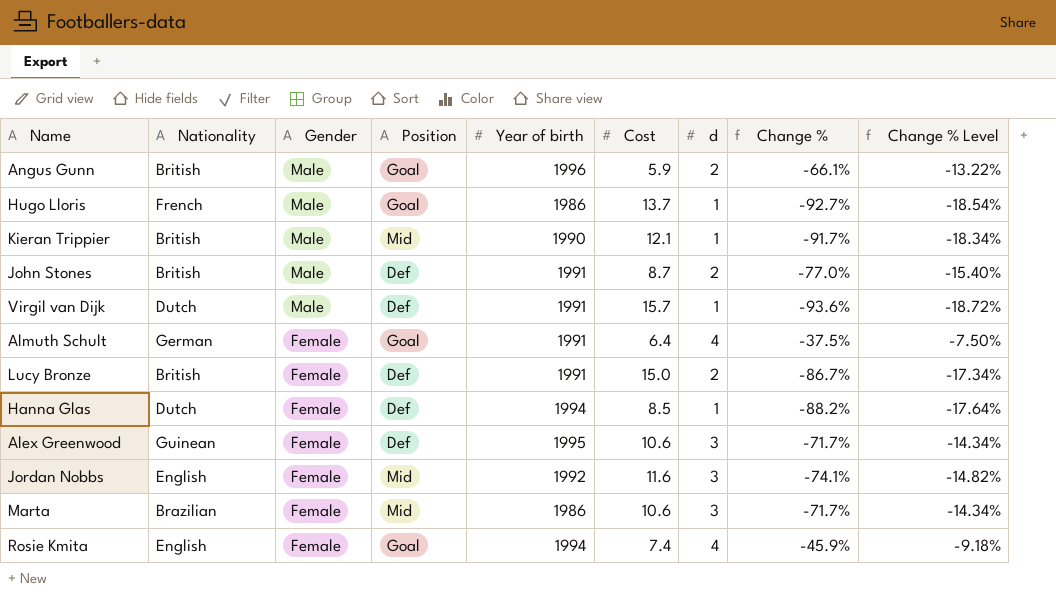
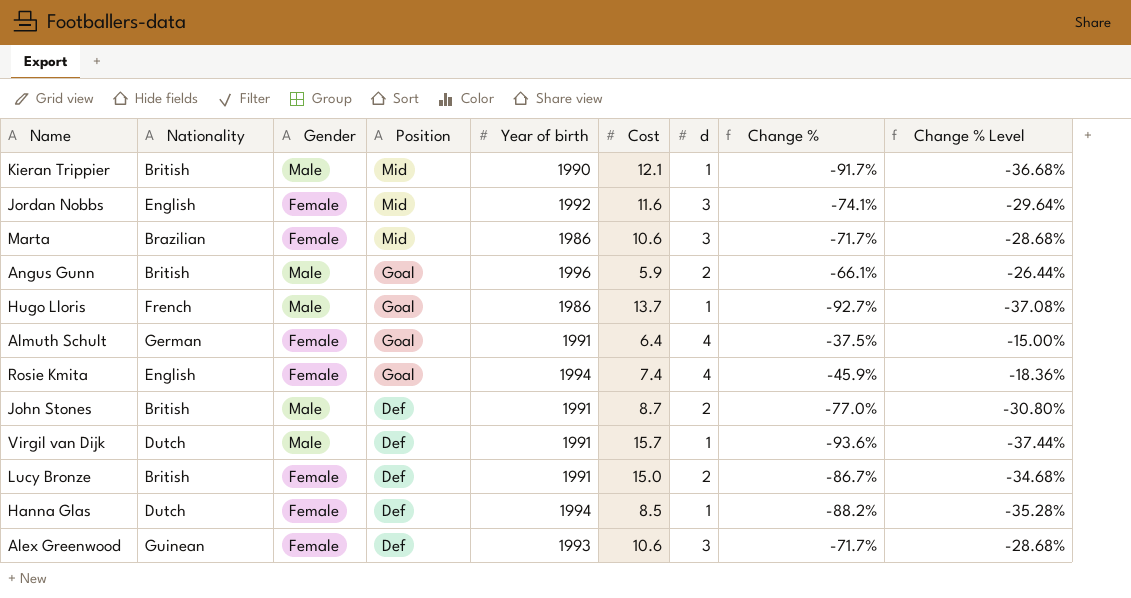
row order: Gender descending -> Position descending
column Change % Level | formula: [Change %] * 0.2 -> [Change %] * 0.4
Alex Greenwood | Year of birth: 1995 -> 1993

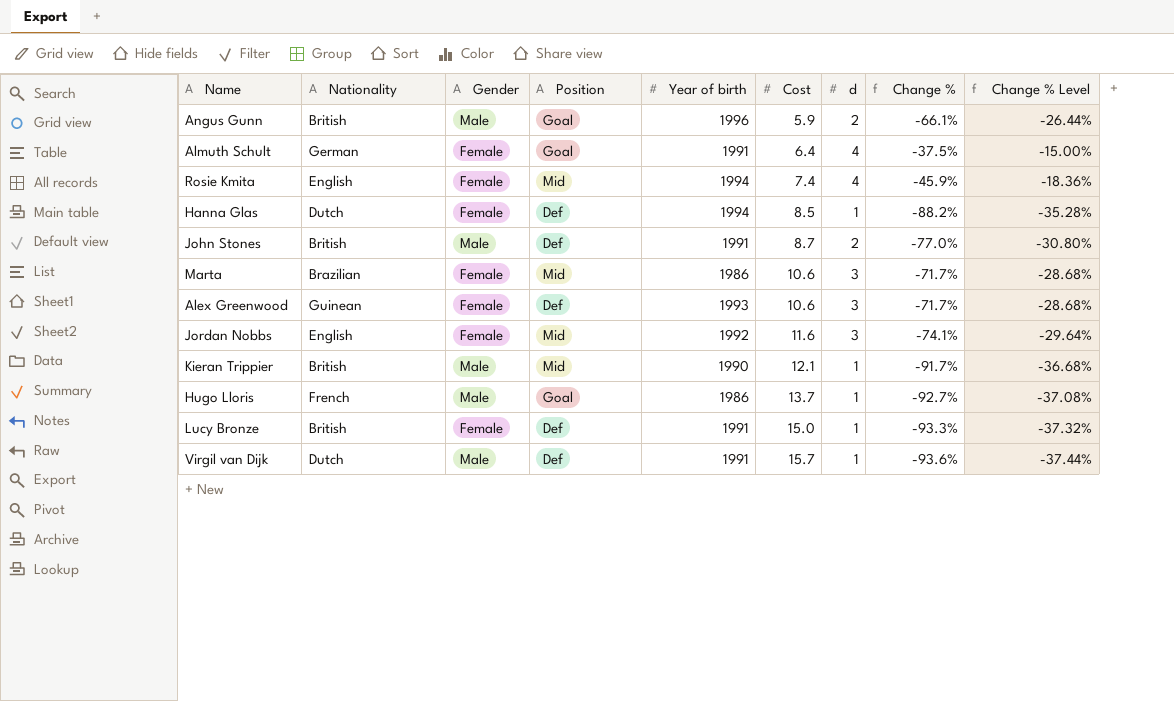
row order: Position descending -> Cost ascending
Rosie Kmita | Position: Goal -> Mid
Lucy Bronze | d: 2 -> 1
Lucy Bronze | Change %: -86.7% -> -93.3%
Lucy Bronze | Change % Level: -34.68% -> -37.32%

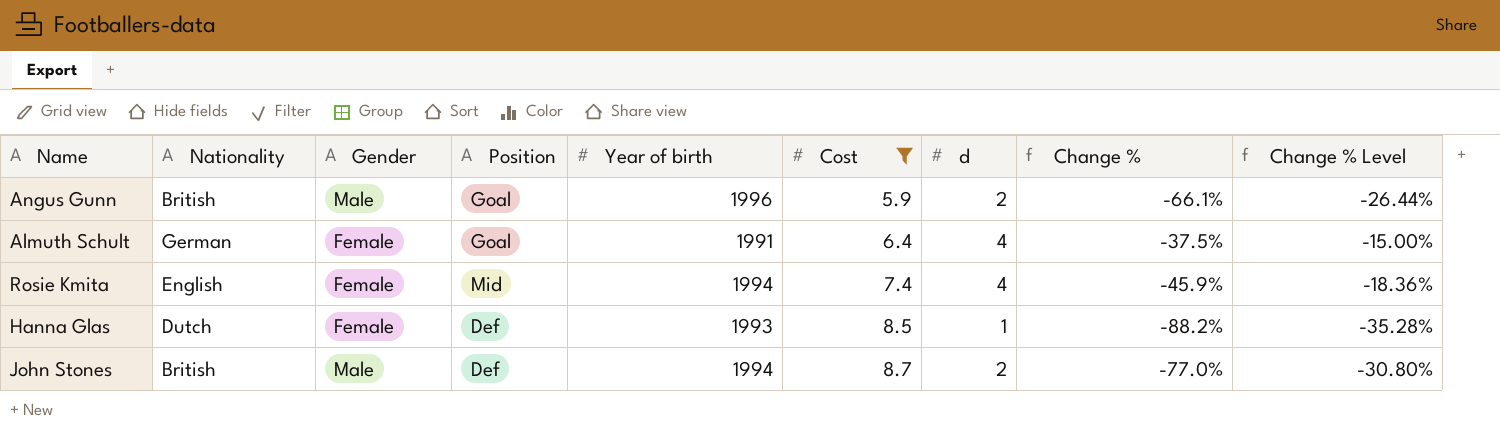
filter: none -> Cost <= 8.7
Hanna Glas | Year of birth: 1994 -> 1993
John Stones | Year of birth: 1991 -> 1994

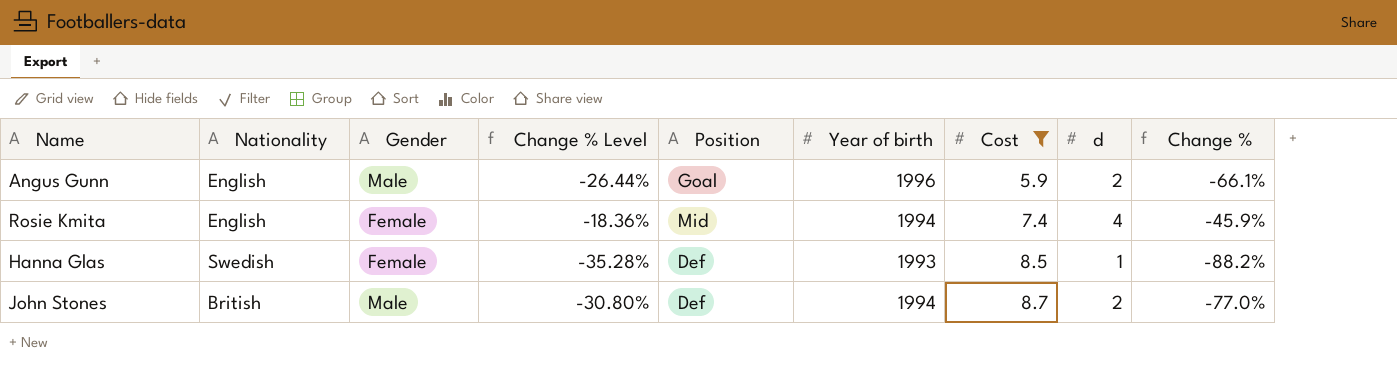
column Change % Level | position: 9 -> 4
row Almuth Schult: German | Female | Goal | 1991 | 6.4 | 4 | -37.5% | -15.00% -> none
Angus Gunn | Nationality: British -> English
Hanna Glas | Nationality: Dutch -> Swedish

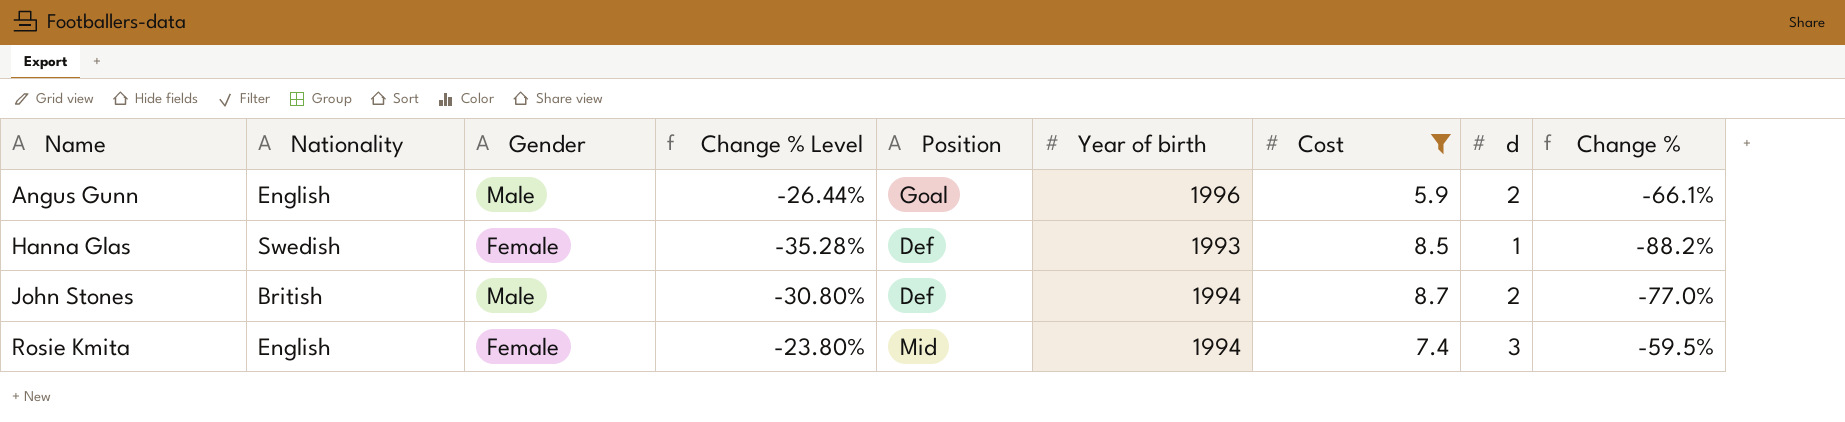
row order: Cost ascending -> Name ascending
Rosie Kmita | Change % Level: -18.36% -> -23.80%
Rosie Kmita | d: 4 -> 3
Rosie Kmita | Change %: -45.9% -> -59.5%

